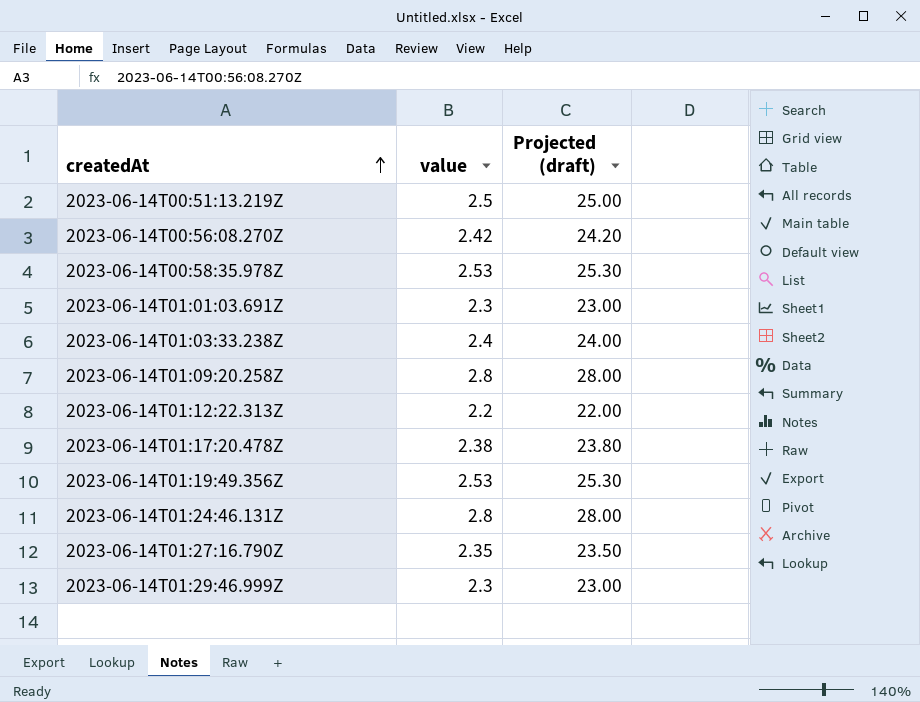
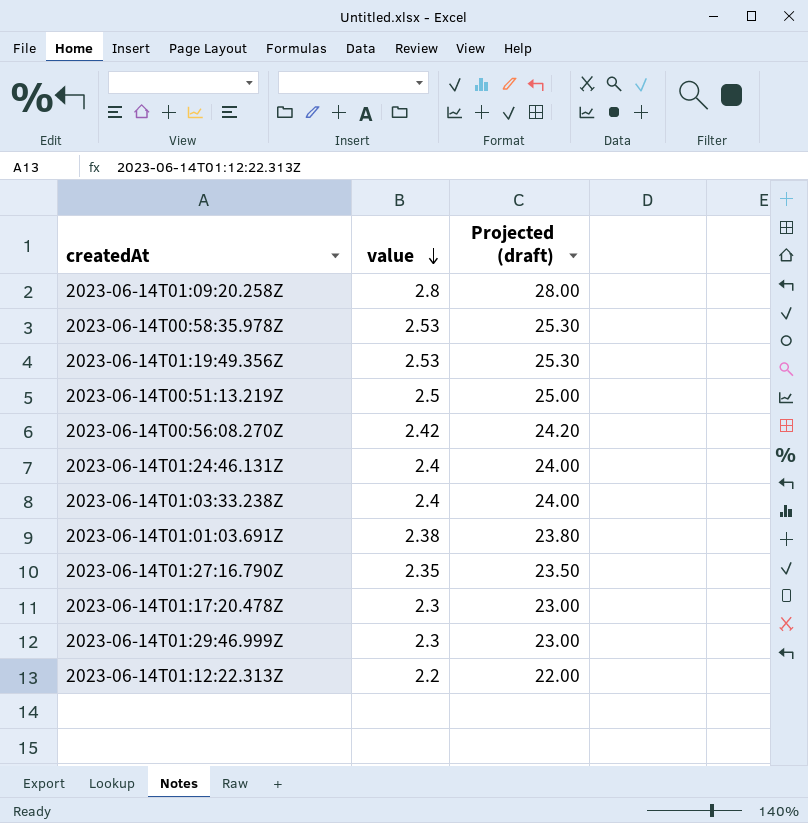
row order: createdAt ascending -> value descending
2023-06-14T01:24:46.131Z | value: 2.8 -> 2.4
2023-06-14T01:24:46.131Z | Projected (draft): 28.00 -> 24.00
2023-06-14T01:01:03.691Z | value: 2.3 -> 2.38
2023-06-14T01:01:03.691Z | Projected (draft): 23.00 -> 23.80
2023-06-14T01:17:20.478Z | value: 2.38 -> 2.3
2023-06-14T01:17:20.478Z | Projected (draft): 23.80 -> 23.00

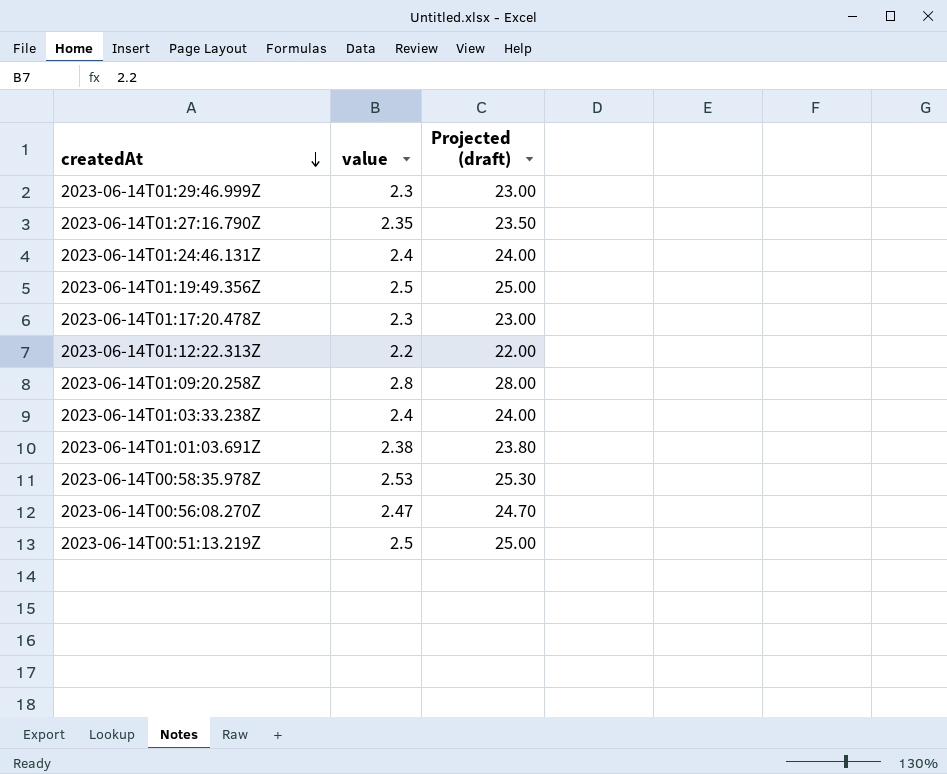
row order: value descending -> createdAt descending
2023-06-14T01:19:49.356Z | value: 2.53 -> 2.5
2023-06-14T01:19:49.356Z | Projected (draft): 25.30 -> 25.00
2023-06-14T00:56:08.270Z | value: 2.42 -> 2.47
2023-06-14T00:56:08.270Z | Projected (draft): 24.20 -> 24.70

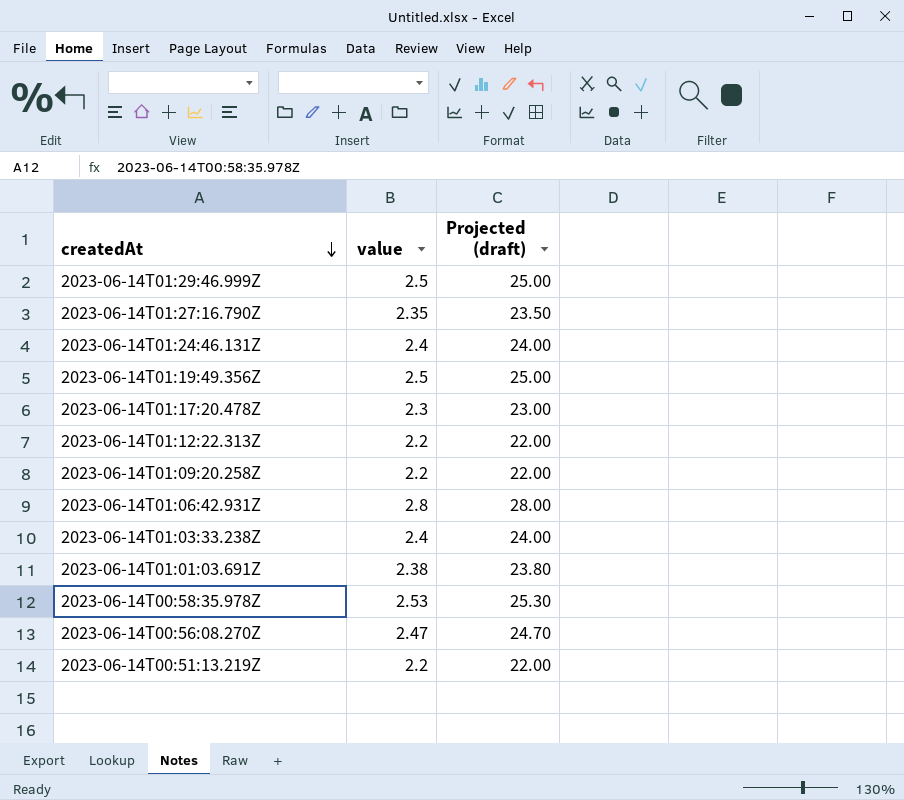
2023-06-14T01:29:46.999Z | value: 2.3 -> 2.5
2023-06-14T01:29:46.999Z | Projected (draft): 23.00 -> 25.00
2023-06-14T01:09:20.258Z | value: 2.8 -> 2.2
2023-06-14T01:09:20.258Z | Projected (draft): 28.00 -> 22.00
row 2023-06-14T01:06:42.931Z: none -> 2.8 | 28.00
2023-06-14T00:51:13.219Z | value: 2.5 -> 2.2
2023-06-14T00:51:13.219Z | Projected (draft): 25.00 -> 22.00

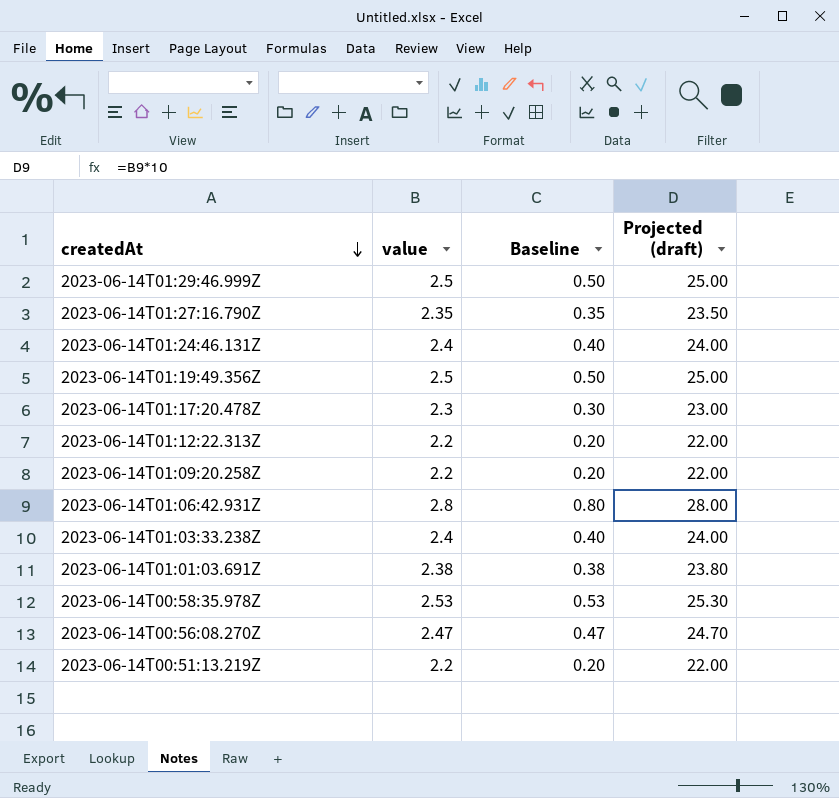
column Baseline | formula: none -> [value] - 2

